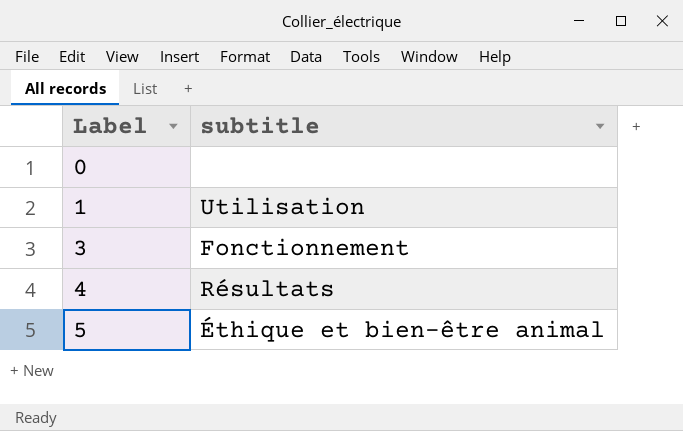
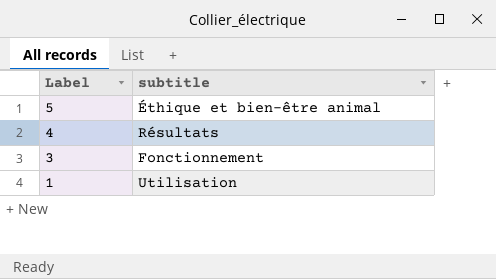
row order: Label ascending -> Label descending
row 0: none -> none

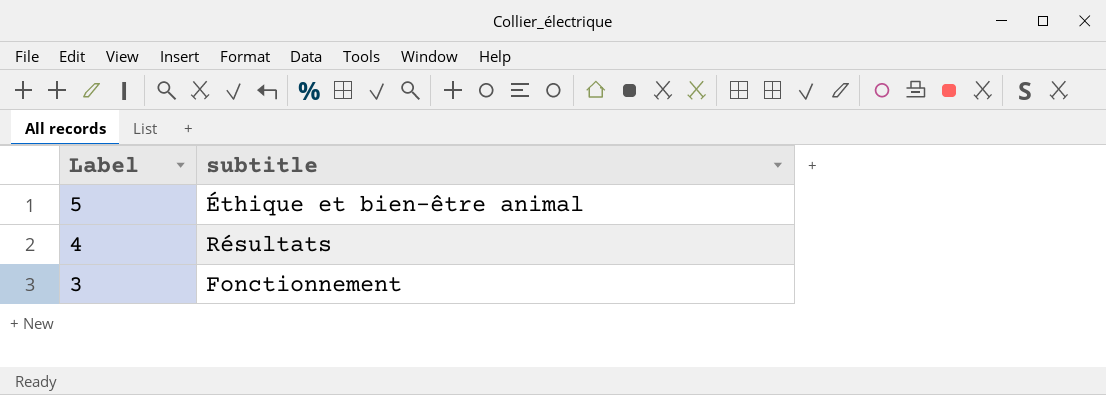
row 1: Utilisation -> none

